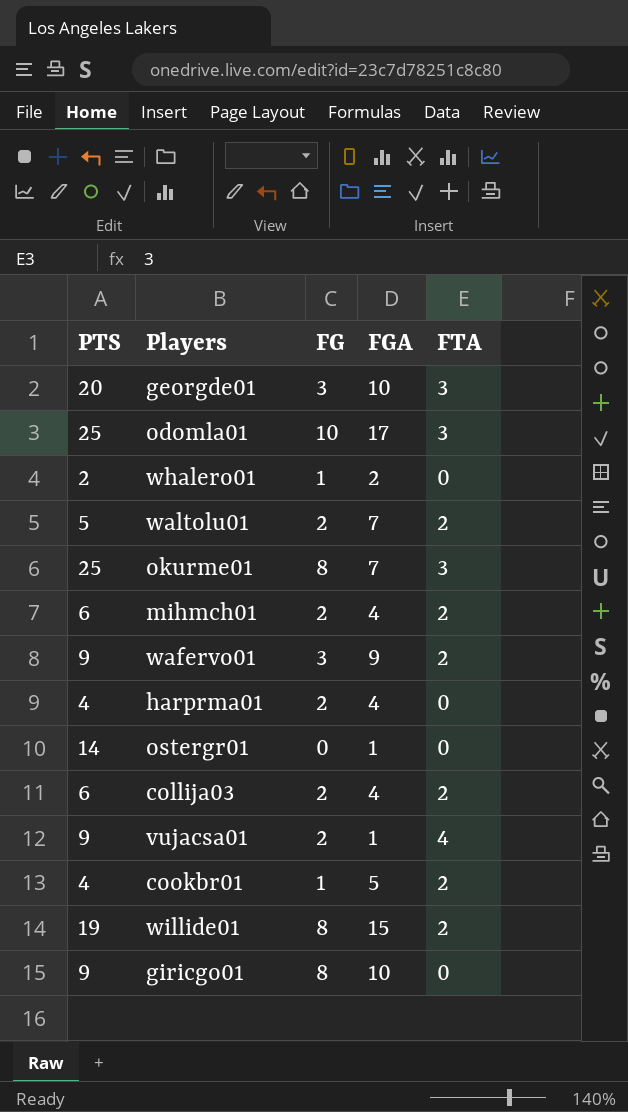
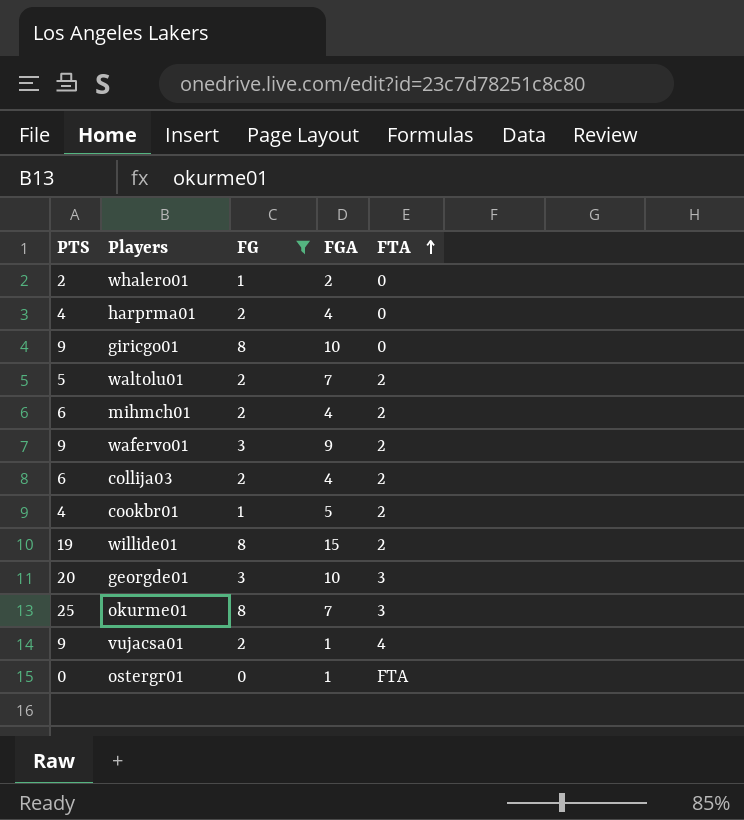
filter: none -> FG != 10
row order: none -> FTA ascending
ostergr01 | PTS: 14 -> 0
ostergr01 | FTA: 0 -> FTA

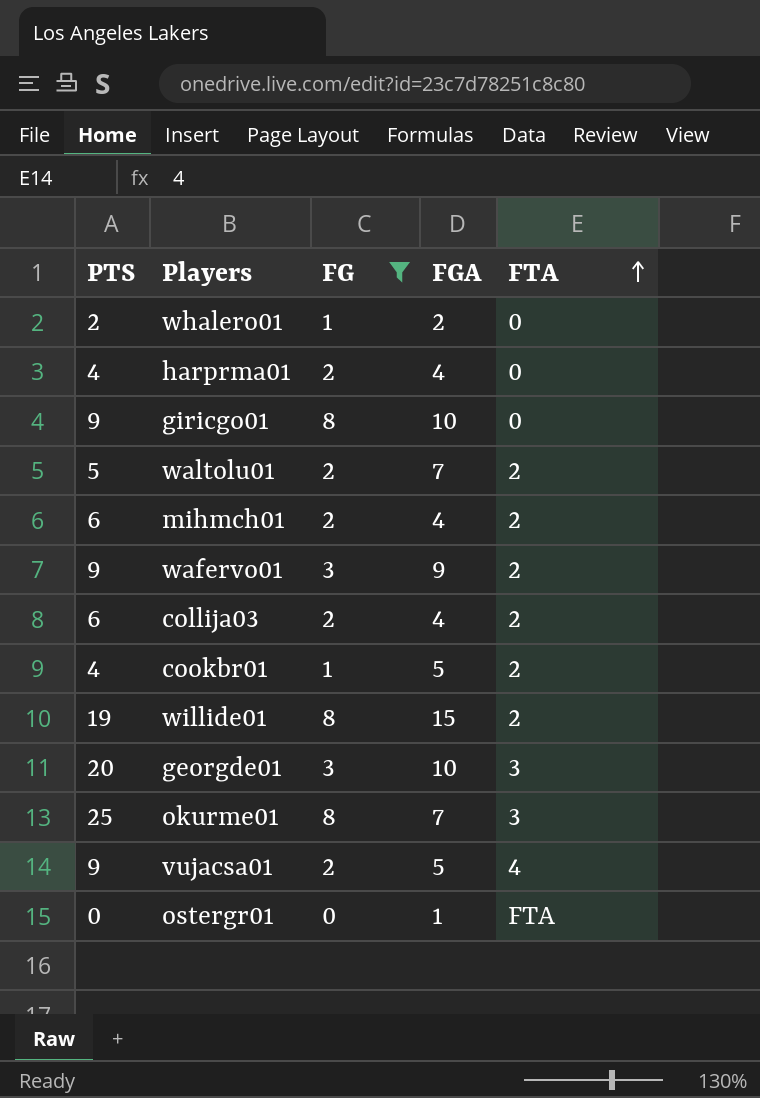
vujacsa01 | FGA: 1 -> 5

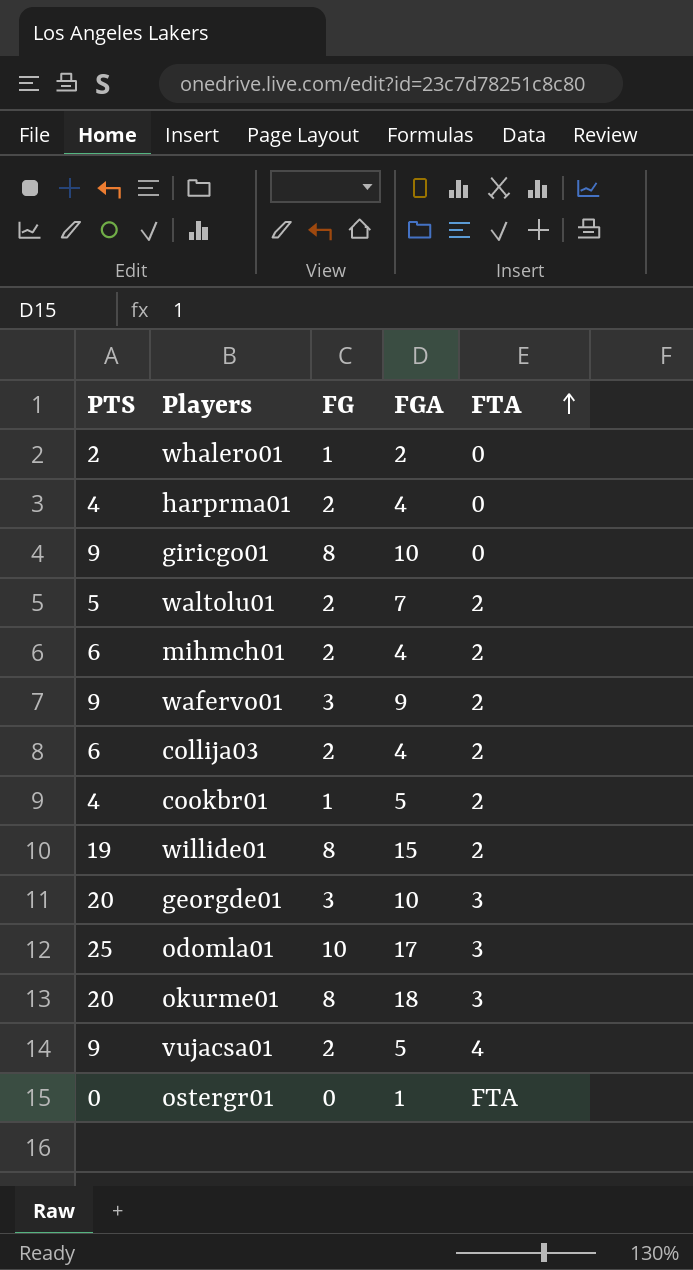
filter: FG != 10 -> none
okurme01 | PTS: 25 -> 20
okurme01 | FGA: 7 -> 18

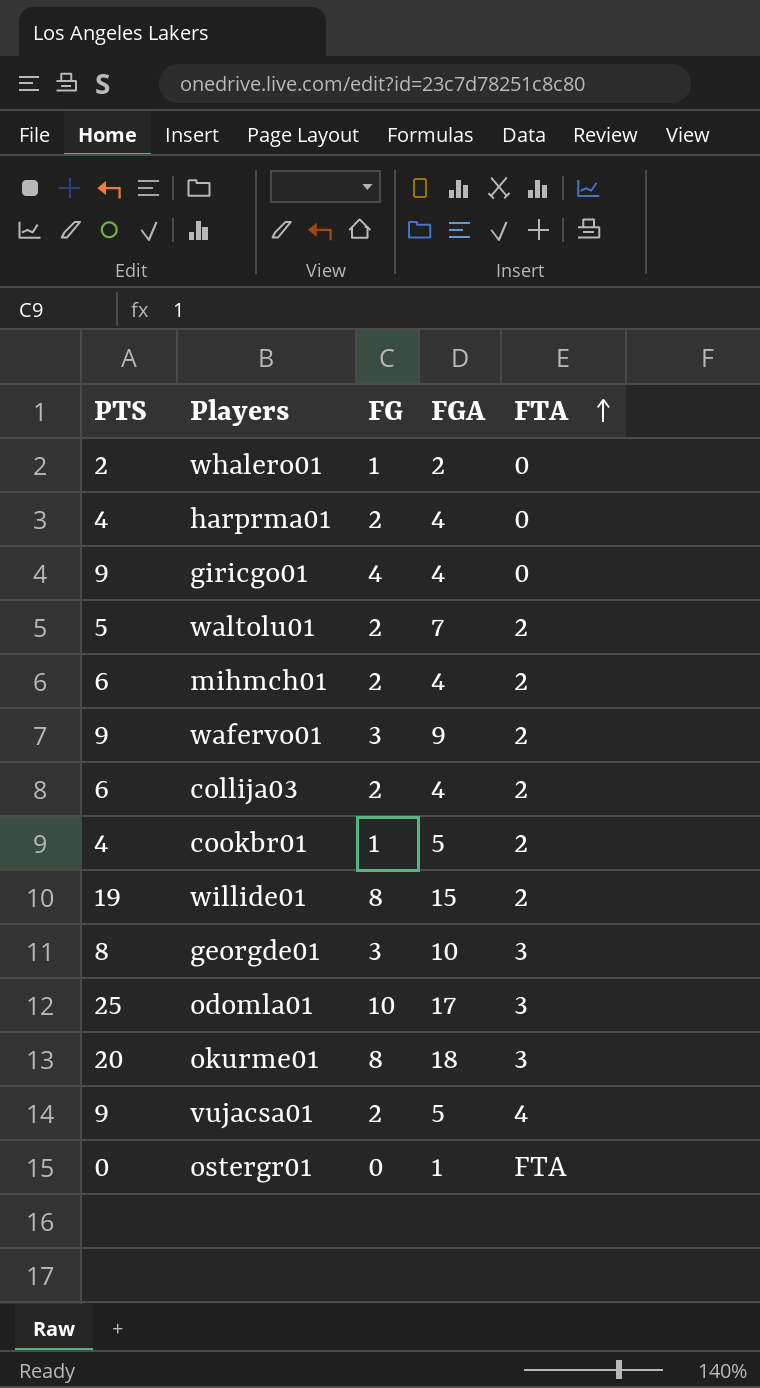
giricgo01 | FG: 8 -> 4
giricgo01 | FGA: 10 -> 4
georgde01 | PTS: 20 -> 8

